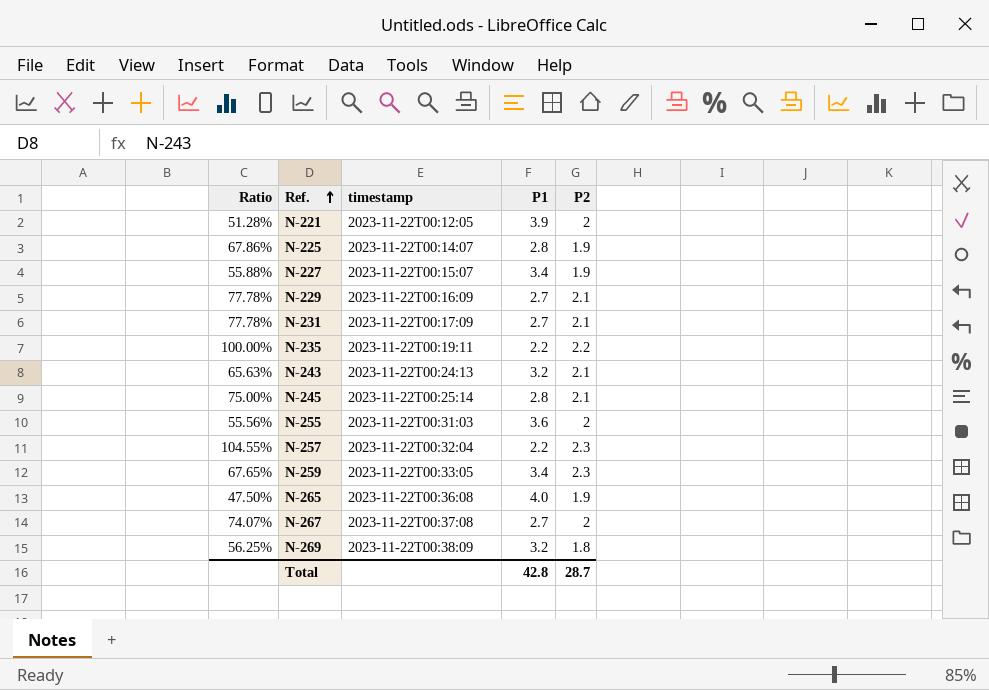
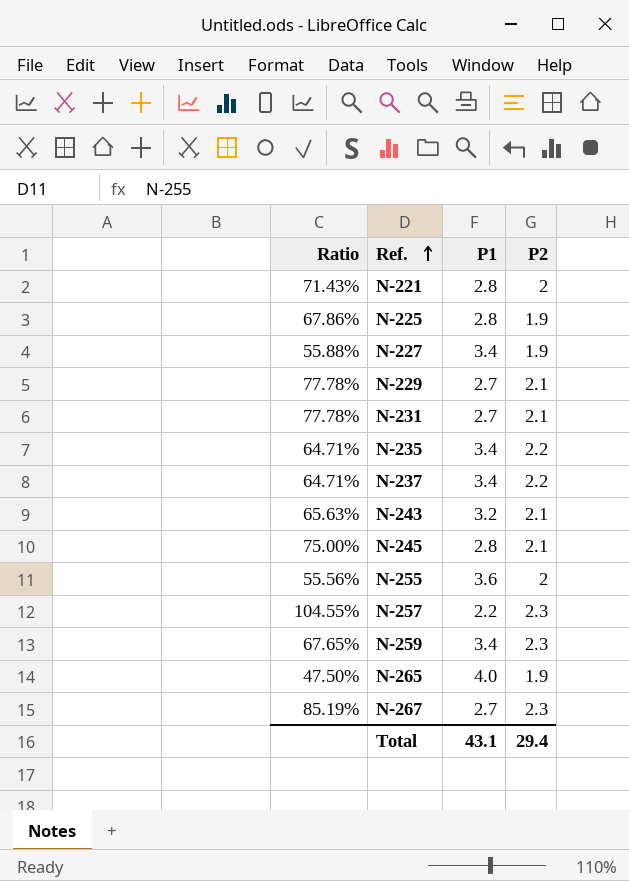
column timestamp | position: 3 -> none
row N-269: 56.25% | 2023-11-22T00:38:09 | 3.2 | 1.8 -> none
N-221 | Ratio: 51.28% -> 71.43%
N-221 | P1: 3.9 -> 2.8
N-235 | Ratio: 100.00% -> 64.71%
N-235 | P1: 2.2 -> 3.4
row N-237: none -> 64.71% | 3.4 | 2.2
N-267 | Ratio: 74.07% -> 85.19%
N-267 | P2: 2 -> 2.3
Total | P1: 42.8 -> 43.1
Total | P2: 28.7 -> 29.4

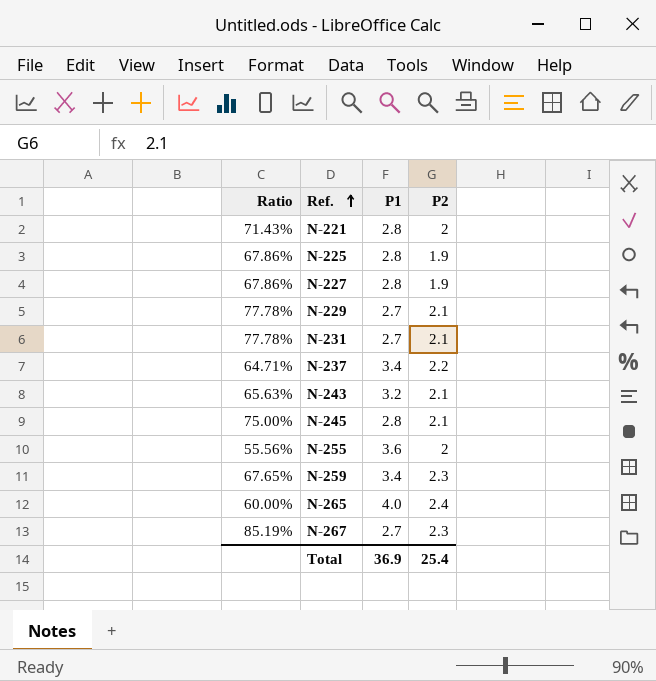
row N-235: 64.71% | 3.4 | 2.2 -> none
row N-257: 104.55% | 2.2 | 2.3 -> none
N-227 | Ratio: 55.88% -> 67.86%
N-227 | P1: 3.4 -> 2.8
N-265 | Ratio: 47.50% -> 60.00%
N-265 | P2: 1.9 -> 2.4
Total | P1: 43.1 -> 36.9
Total | P2: 29.4 -> 25.4

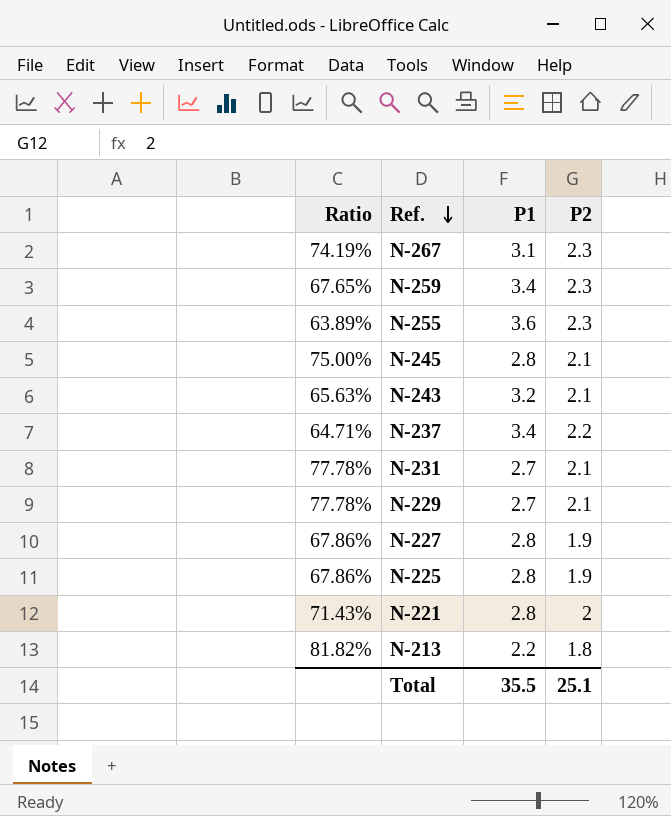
row order: Ref. ascending -> Ref. descending
row N-265: 60.00% | 4.0 | 2.4 -> none
N-267 | Ratio: 85.19% -> 74.19%
N-267 | P1: 2.7 -> 3.1
N-255 | Ratio: 55.56% -> 63.89%
N-255 | P2: 2 -> 2.3
row N-213: none -> 81.82% | 2.2 | 1.8
Total | P1: 36.9 -> 35.5
Total | P2: 25.4 -> 25.1

